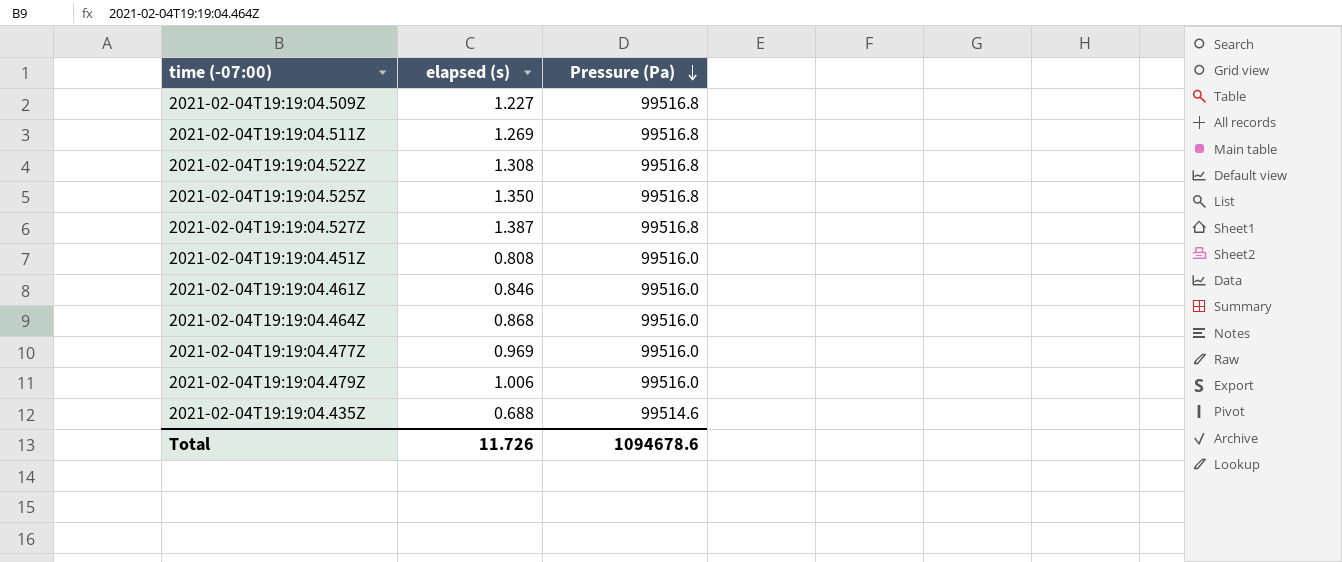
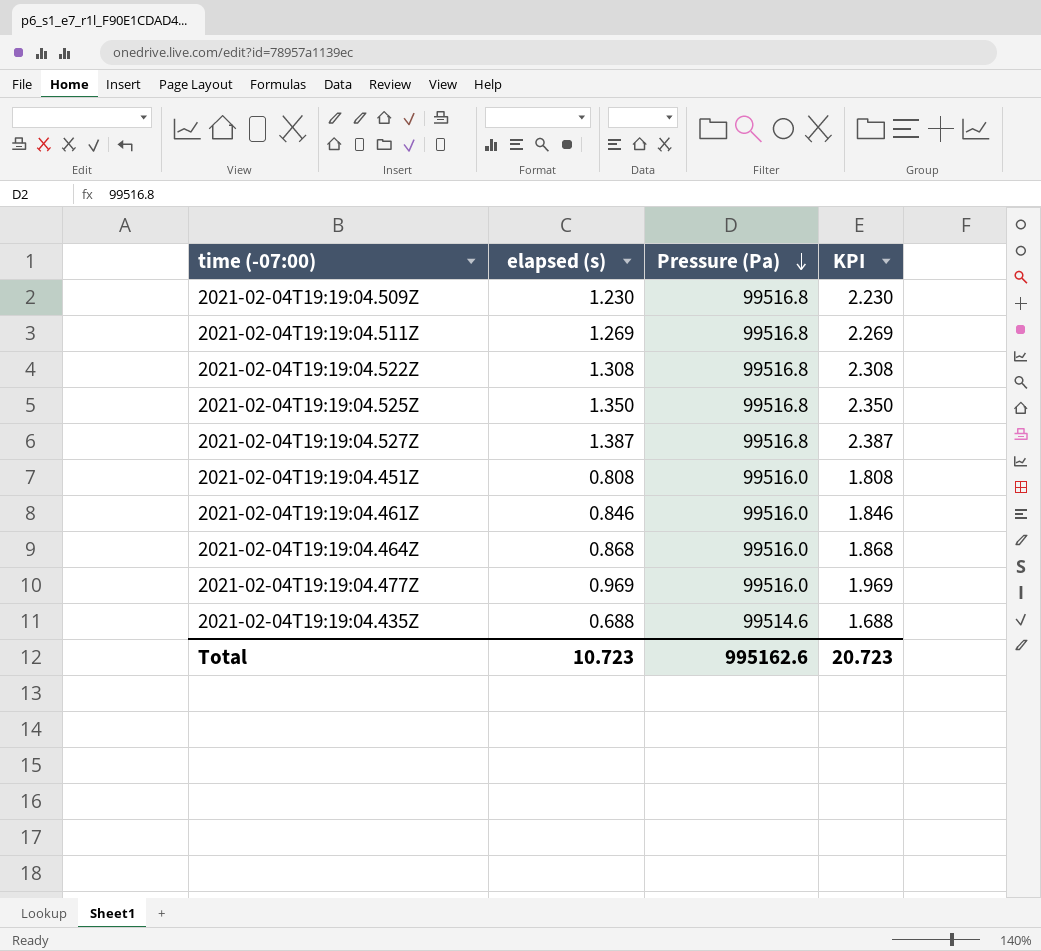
column KPI | formula: none -> [elapsed (s)] + 1
row 2021-02-04T19:19:04.479Z: 1.006 | 99516.0 -> none
2021-02-04T19:19:04.509Z | elapsed (s): 1.227 -> 1.230
Total | elapsed (s): 11.726 -> 10.723
Total | Pressure (Pa): 1094678.6 -> 995162.6

